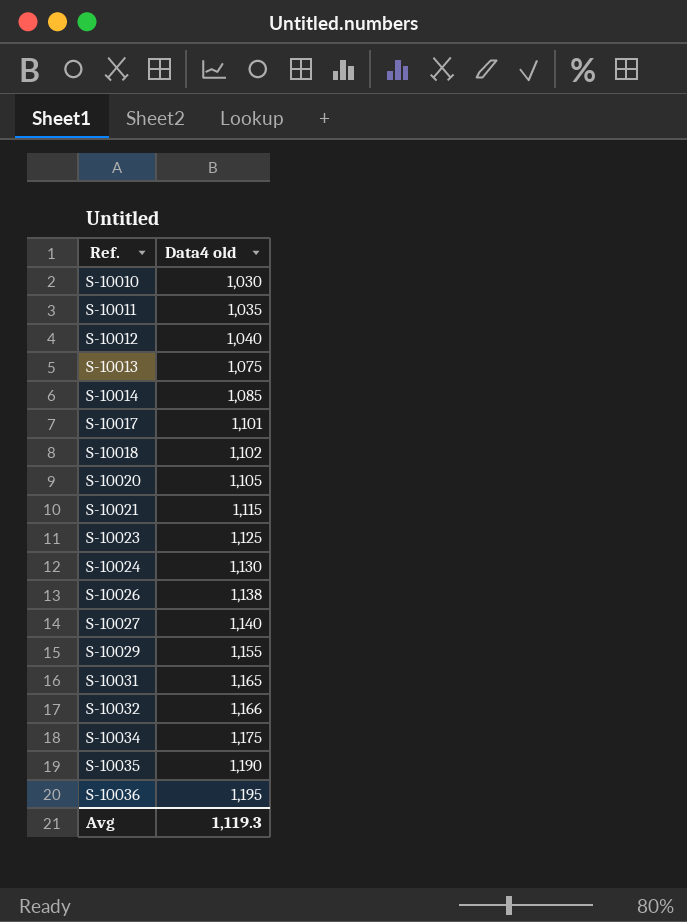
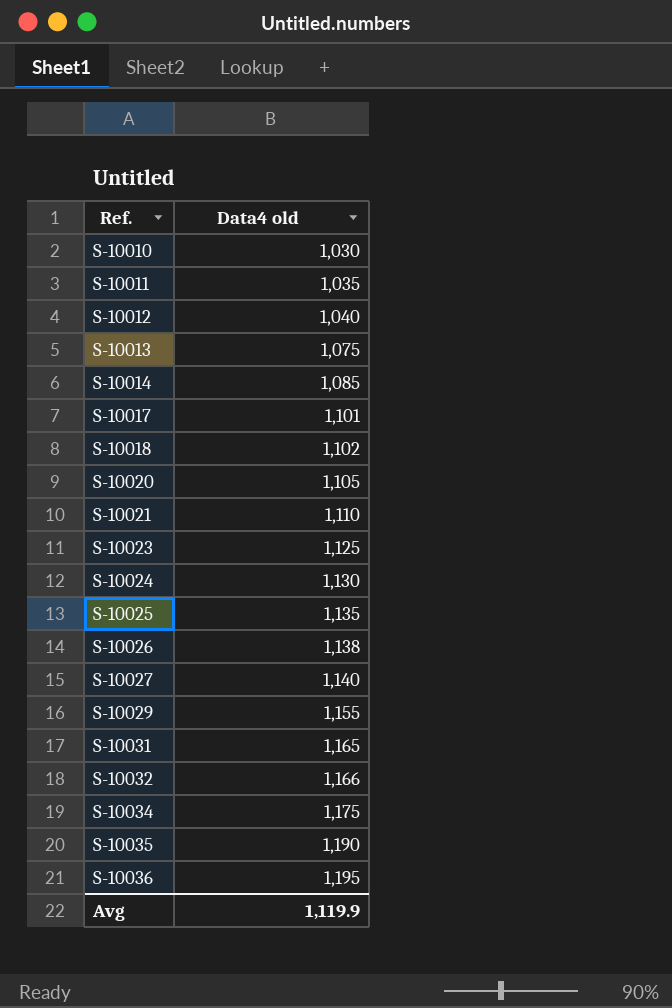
S-10021 | Data4 old: 1,115 -> 1,110
row S-10025: none -> 1,135
Avg | Data4 old: 1,119.3 -> 1,119.9

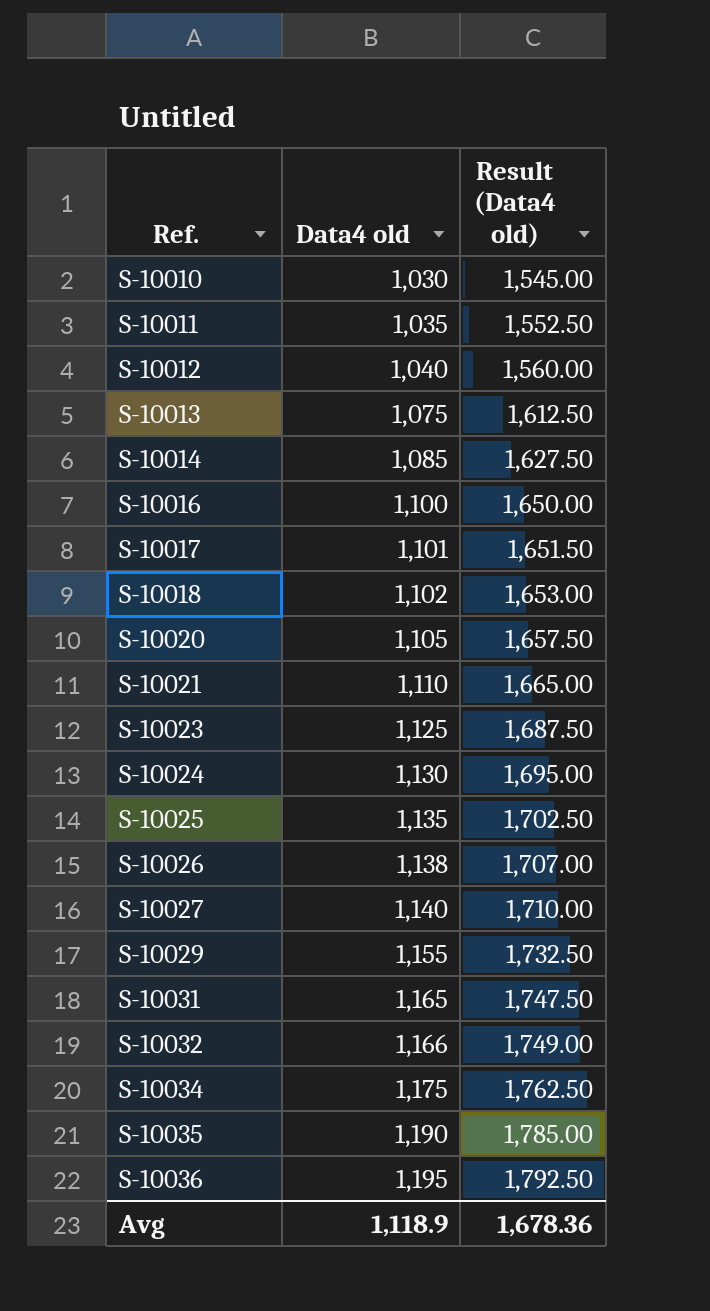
column Result (Data4 old) | formula: none -> [Data4 old] * 1.5
row S-10016: none -> 1,100 | 1,650.00
Avg | Data4 old: 1,119.9 -> 1,118.9

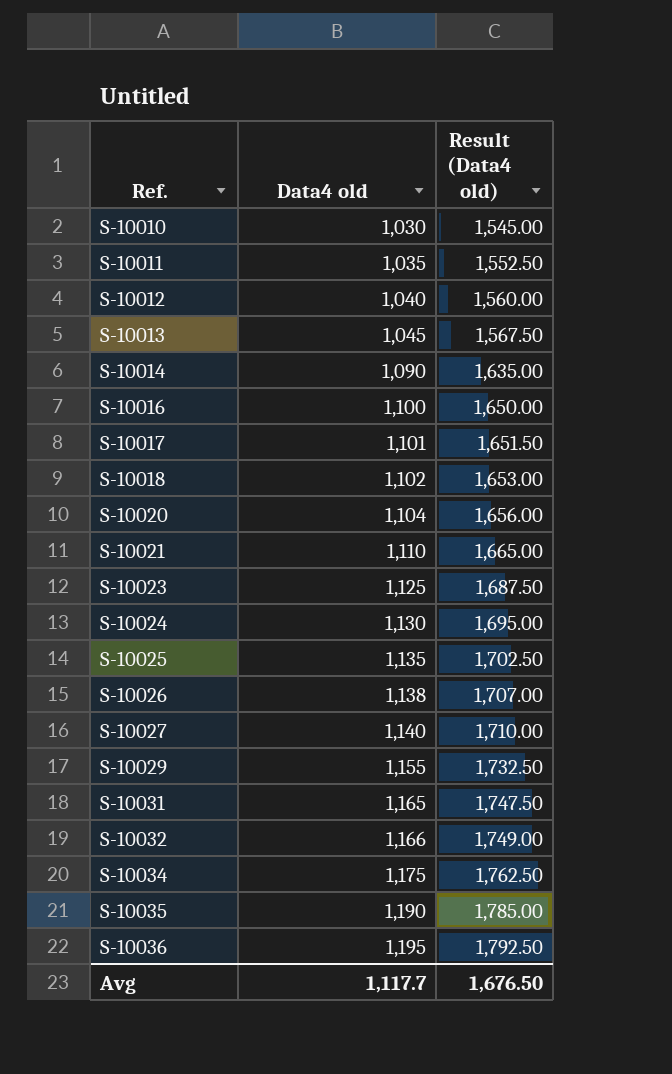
S-10013 | Data4 old: 1,075 -> 1,045
S-10013 | Result (Data4 old): 1,612.50 -> 1,567.50
S-10014 | Data4 old: 1,085 -> 1,090
S-10014 | Result (Data4 old): 1,627.50 -> 1,635.00
S-10020 | Data4 old: 1,105 -> 1,104
S-10020 | Result (Data4 old): 1,657.50 -> 1,656.00
Avg | Data4 old: 1,118.9 -> 1,117.7
Avg | Result (Data4 old): 1,678.36 -> 1,676.50

